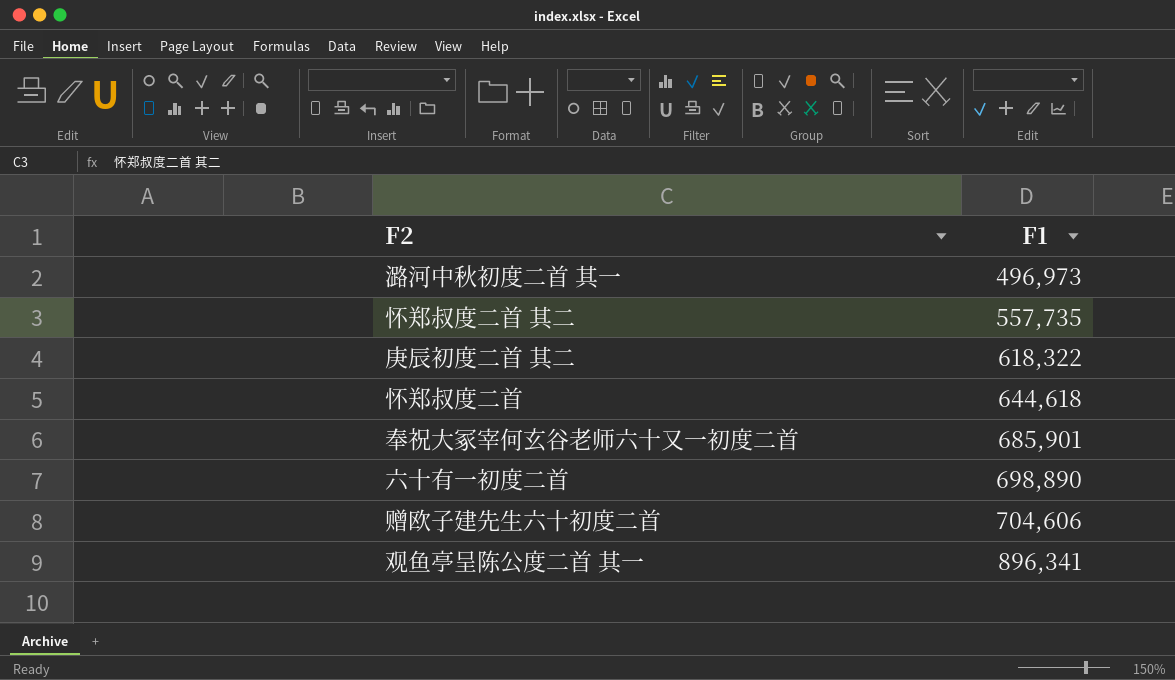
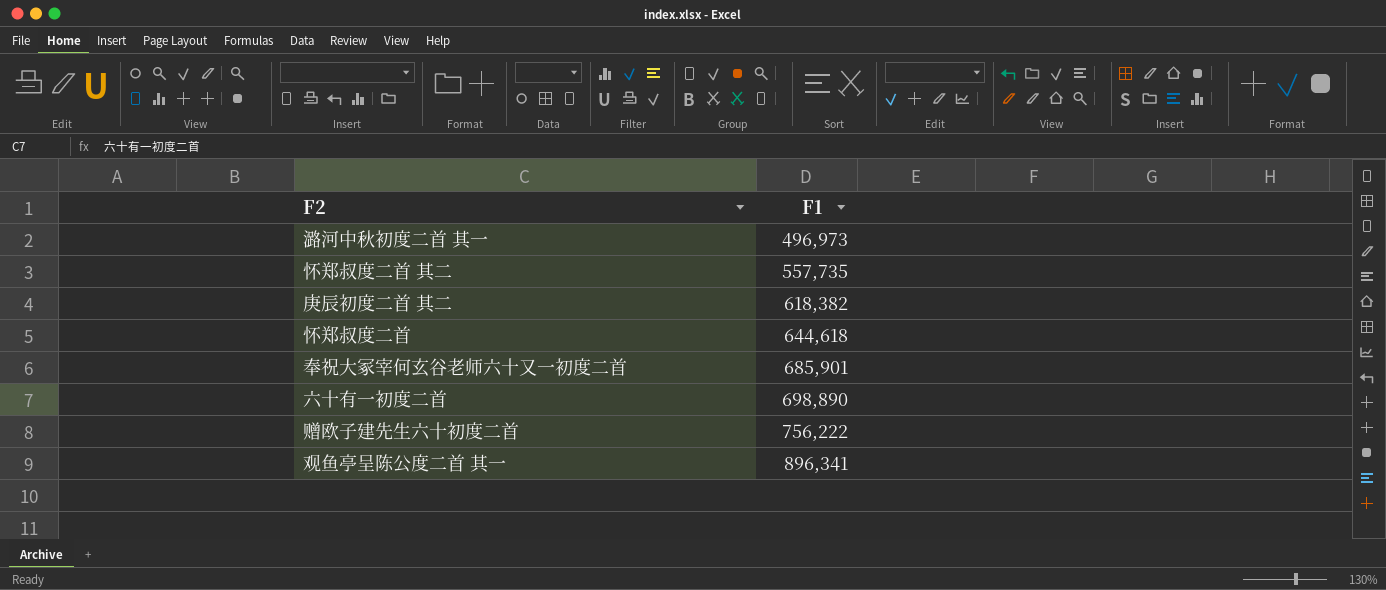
庚辰初度二首 其二 | F1: 618,322 -> 618,382
赠欧子建先生六十初度二首 | F1: 704,606 -> 756,222

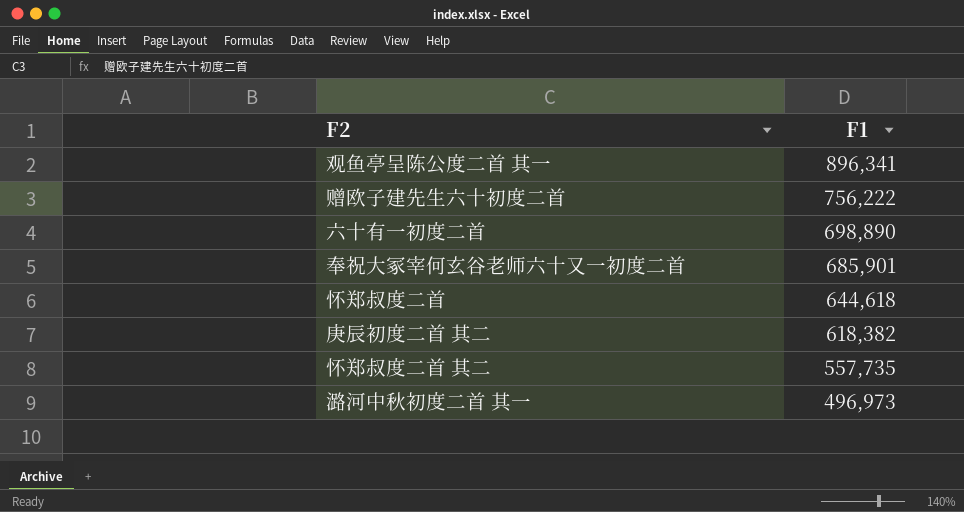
row order: F1 ascending -> F1 descending

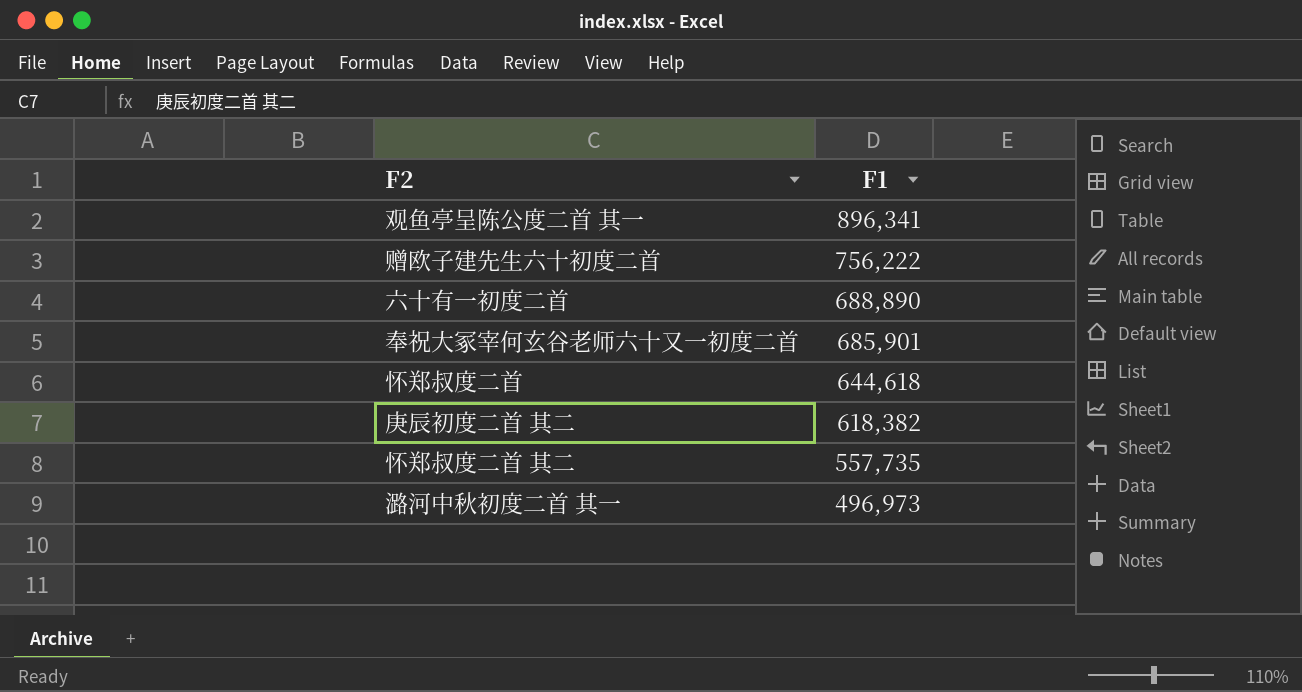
六十有一初度二首 | F1: 698,890 -> 688,890

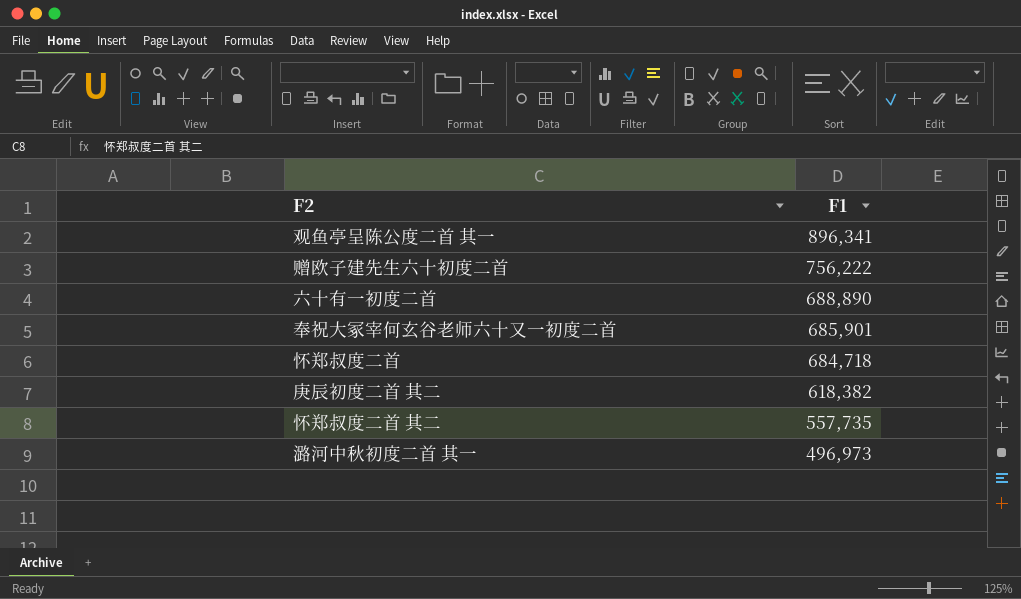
怀郑叔度二首 | F1: 644,618 -> 684,718

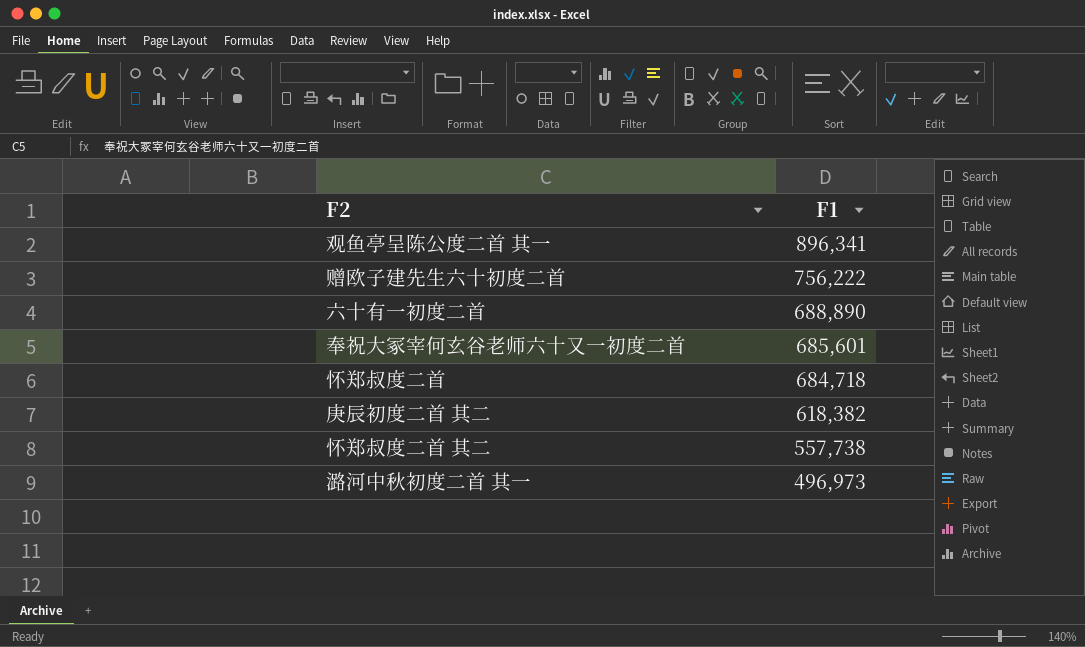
奉祝大冢宰何玄谷老师六十又一初度二首 | F1: 685,901 -> 685,601
怀郑叔度二首 其二 | F1: 557,735 -> 557,738

